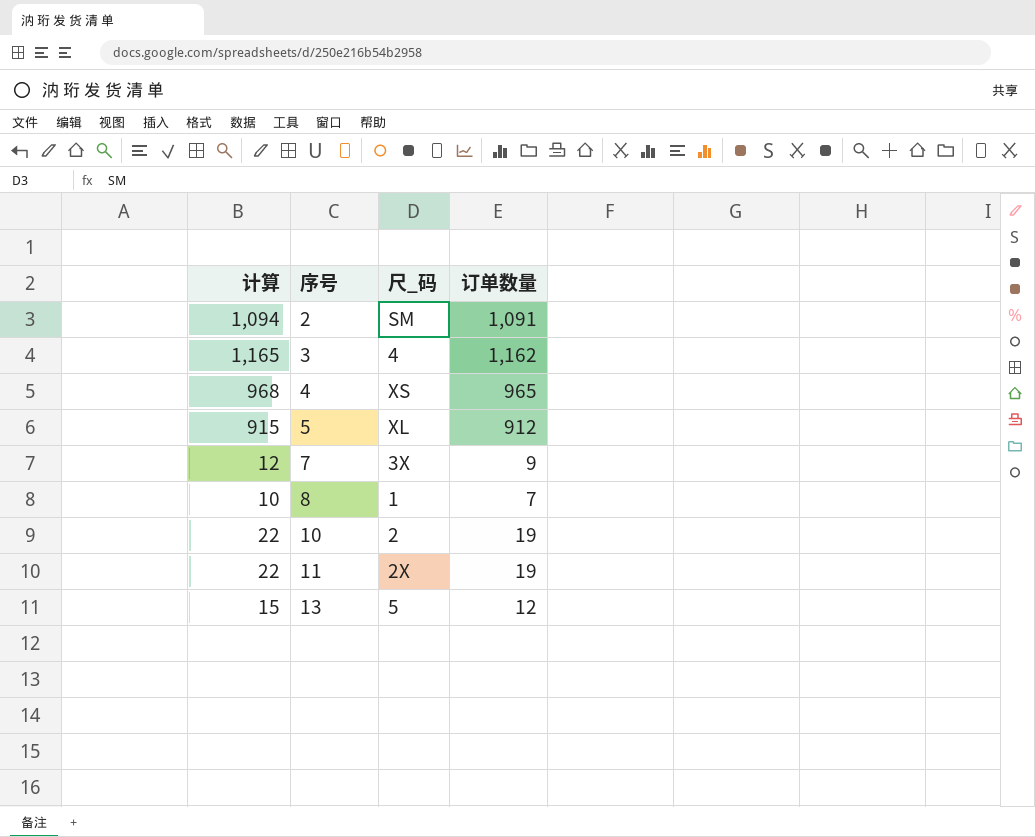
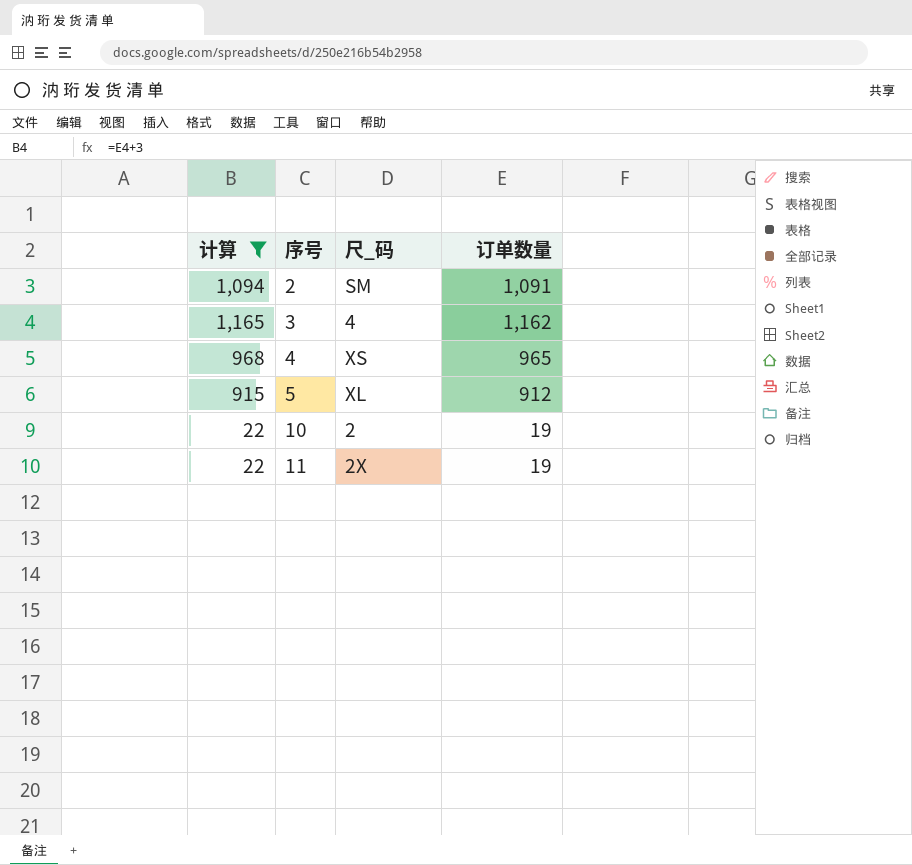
filter: none -> 计算 >= 22

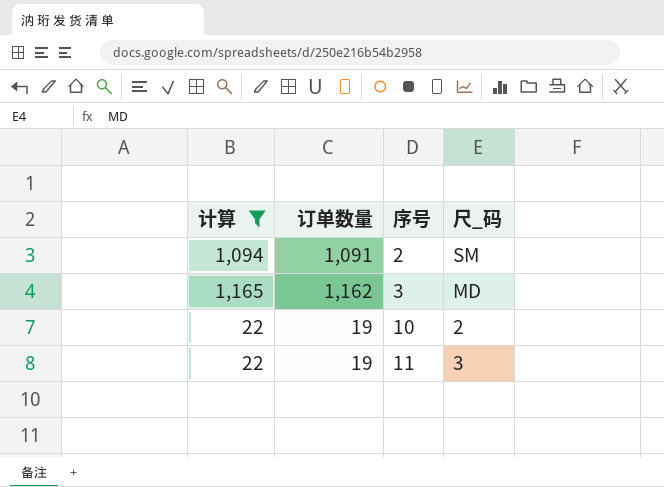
column 订单数量 | position: 4 -> 2
row 4: 968 | XS | 965 -> none
row 5: 915 | XL | 912 -> none
3 | 尺_码: 4 -> MD
11 | 尺_码: 2X -> 3

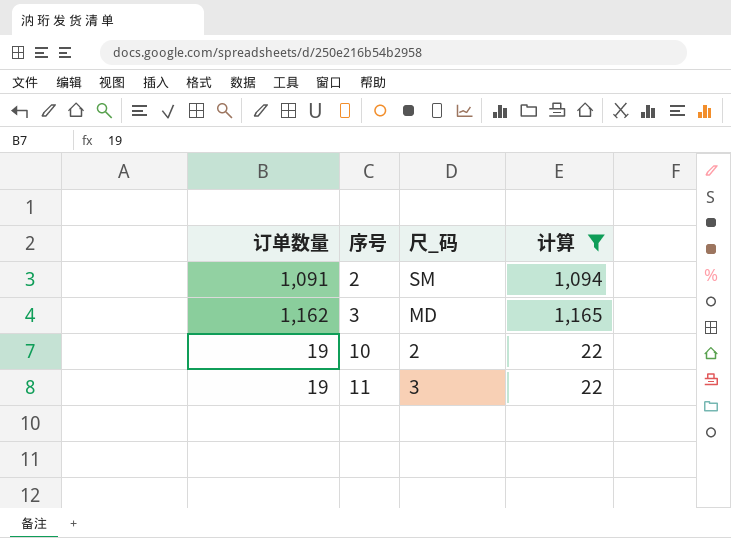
column 计算 | position: 1 -> 4

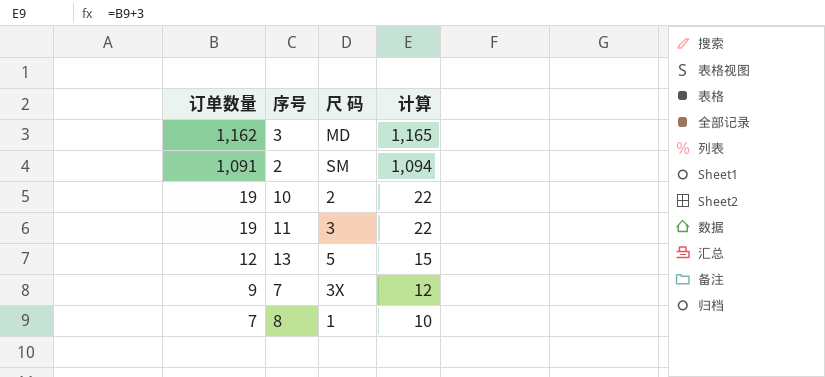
filter: 计算 >= 22 -> none
row order: 序号 ascending -> 订单数量 descending
column name: 尺_码 -> 尺 码

